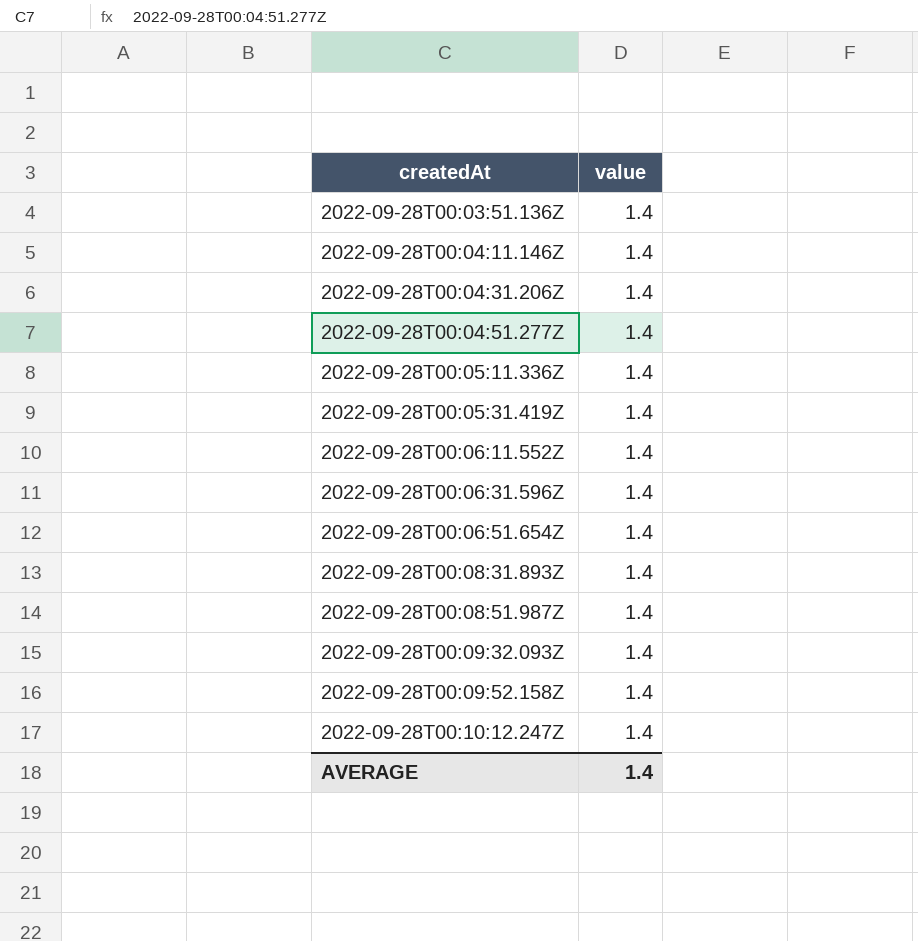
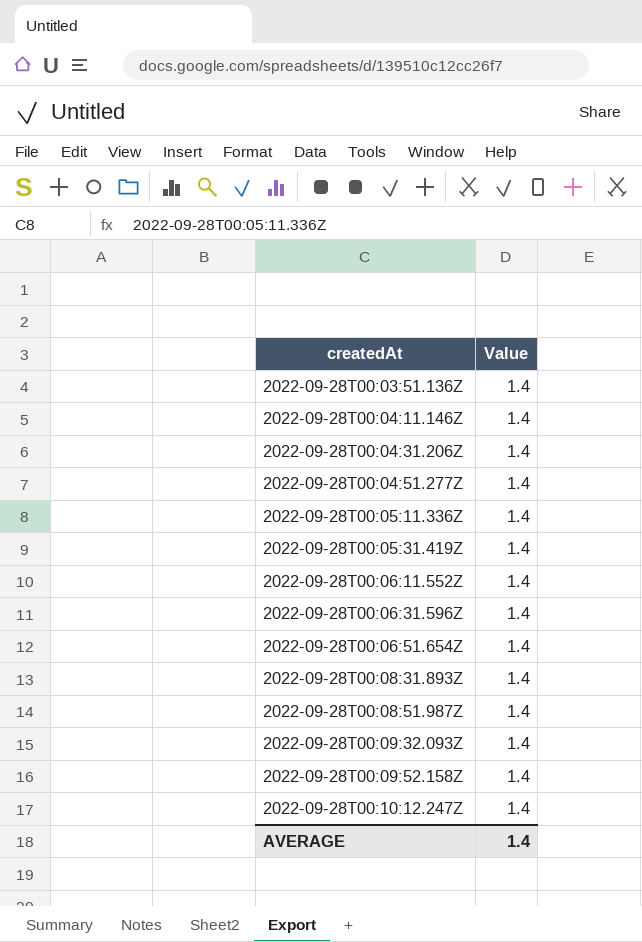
column name: value -> Value

